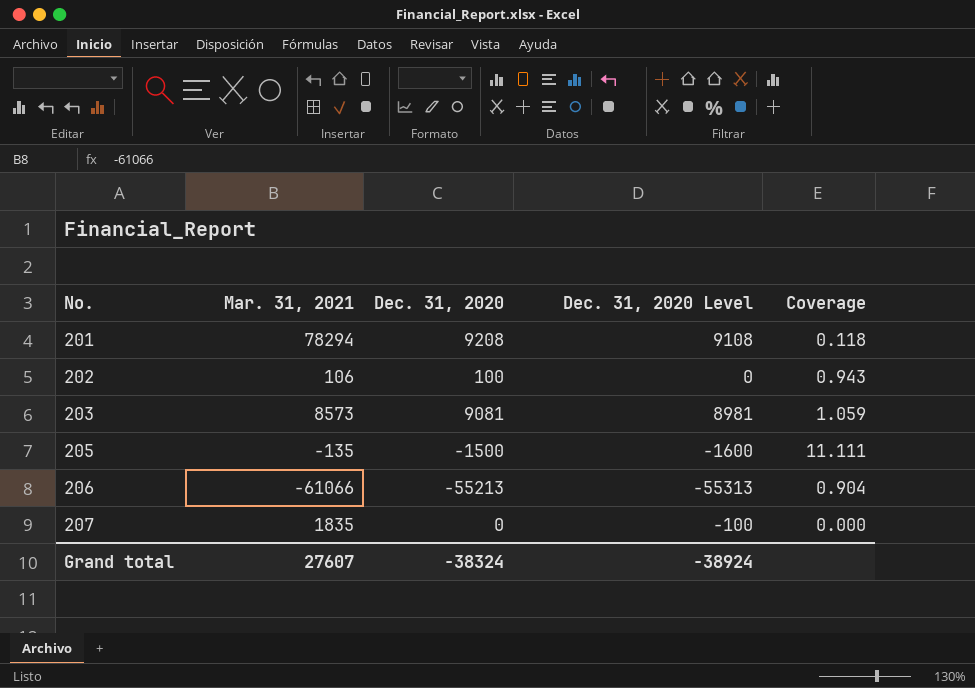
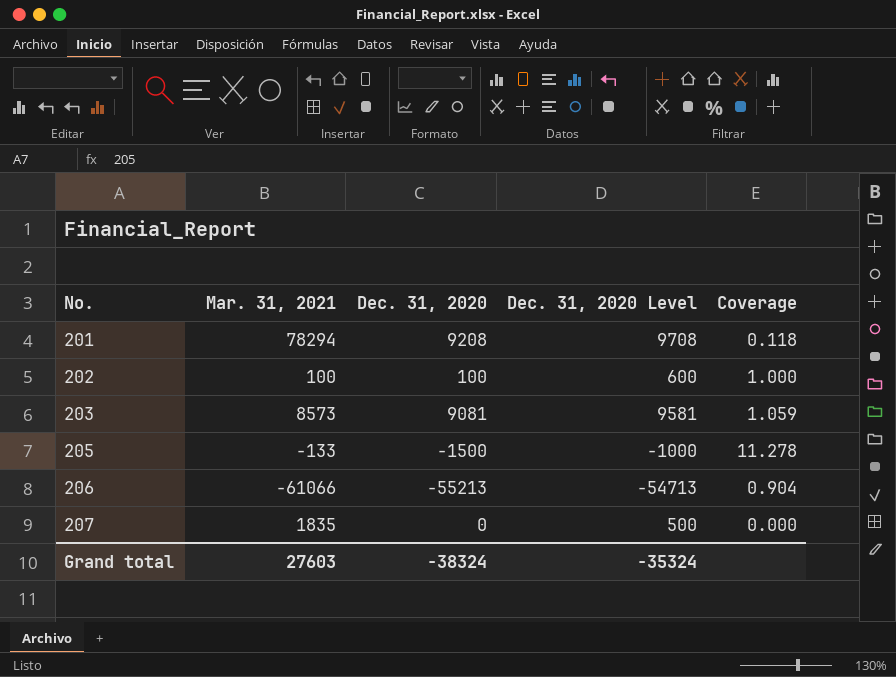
column Dec. 31, 2020 Level | formula: [Dec. 31, 2020] - 100 -> [Dec. 31, 2020] + 500
202 | Mar. 31, 2021: 106 -> 100
202 | Coverage: 0.943 -> 1.000
205 | Mar. 31, 2021: -135 -> -133
205 | Coverage: 11.111 -> 11.278
Grand total | Mar. 31, 2021: 27607 -> 27603
Grand total | Dec. 31, 2020 Level: -38924 -> -35324

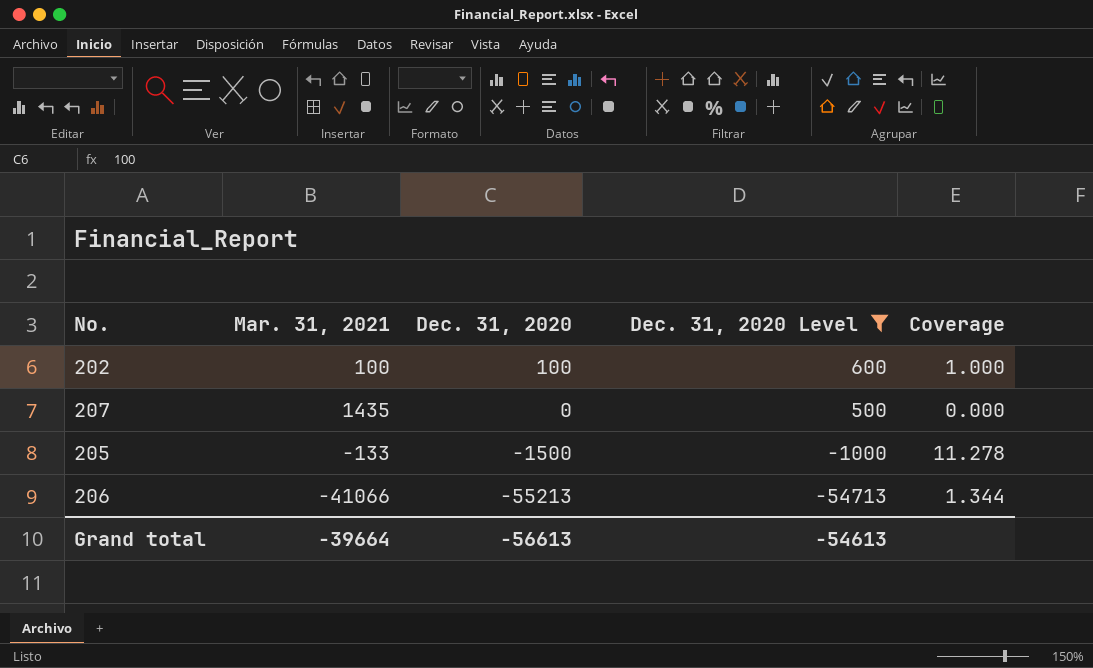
filter: none -> Dec. 31, 2020 Level <= 600
row order: No. ascending -> Dec. 31, 2020 descending
207 | Mar. 31, 2021: 1835 -> 1435
206 | Mar. 31, 2021: -61066 -> -41066
206 | Coverage: 0.904 -> 1.344
Grand total | Mar. 31, 2021: 27603 -> -39664
Grand total | Dec. 31, 2020: -38324 -> -56613
Grand total | Dec. 31, 2020 Level: -35324 -> -54613

